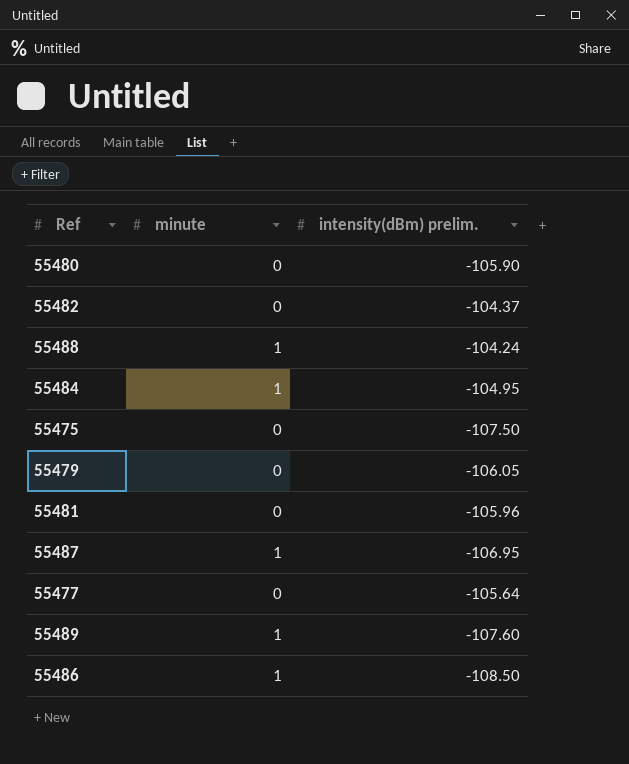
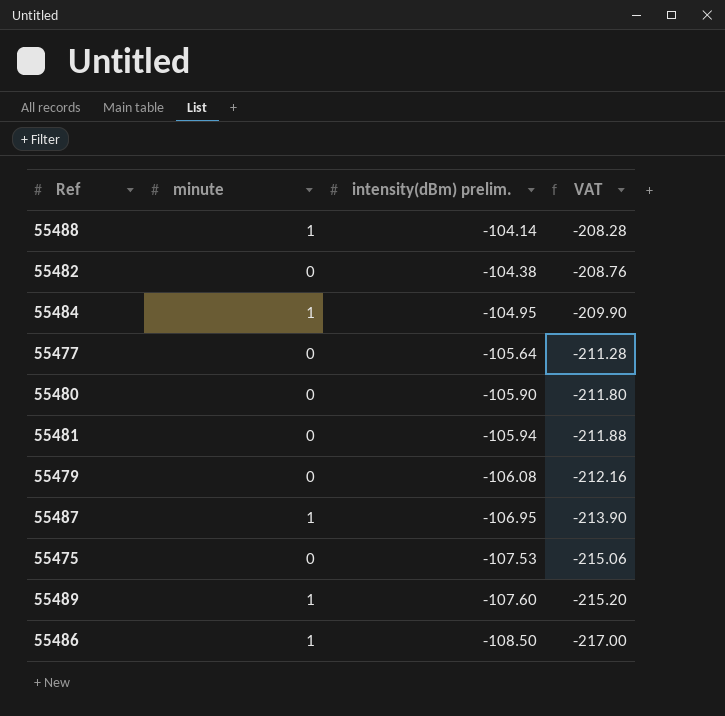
row order: none -> intensity(dBm) prelim. descending
column VAT | formula: none -> [intensity(dBm) prelim.] * 2
55488 | intensity(dBm) prelim.: -104.24 -> -104.14
55482 | intensity(dBm) prelim.: -104.37 -> -104.38
55481 | intensity(dBm) prelim.: -105.96 -> -105.94
55479 | intensity(dBm) prelim.: -106.05 -> -106.08
55475 | intensity(dBm) prelim.: -107.50 -> -107.53

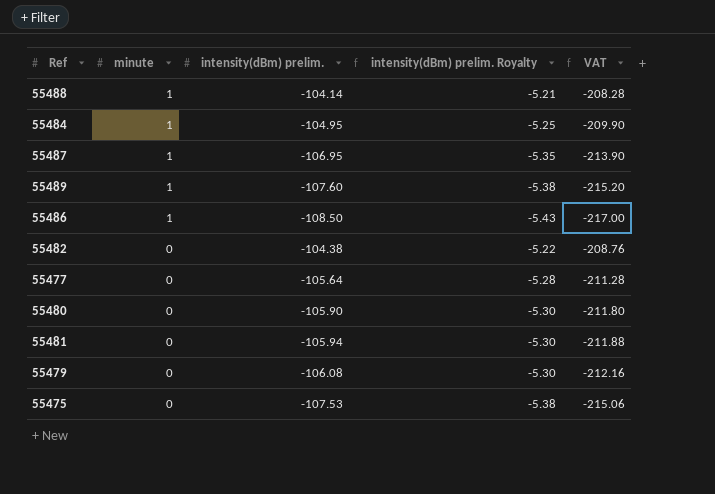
row order: intensity(dBm) prelim. descending -> minute descending
column intensity(dBm) prelim. Royalty | formula: none -> [intensity(dBm) prelim.] * 0.05

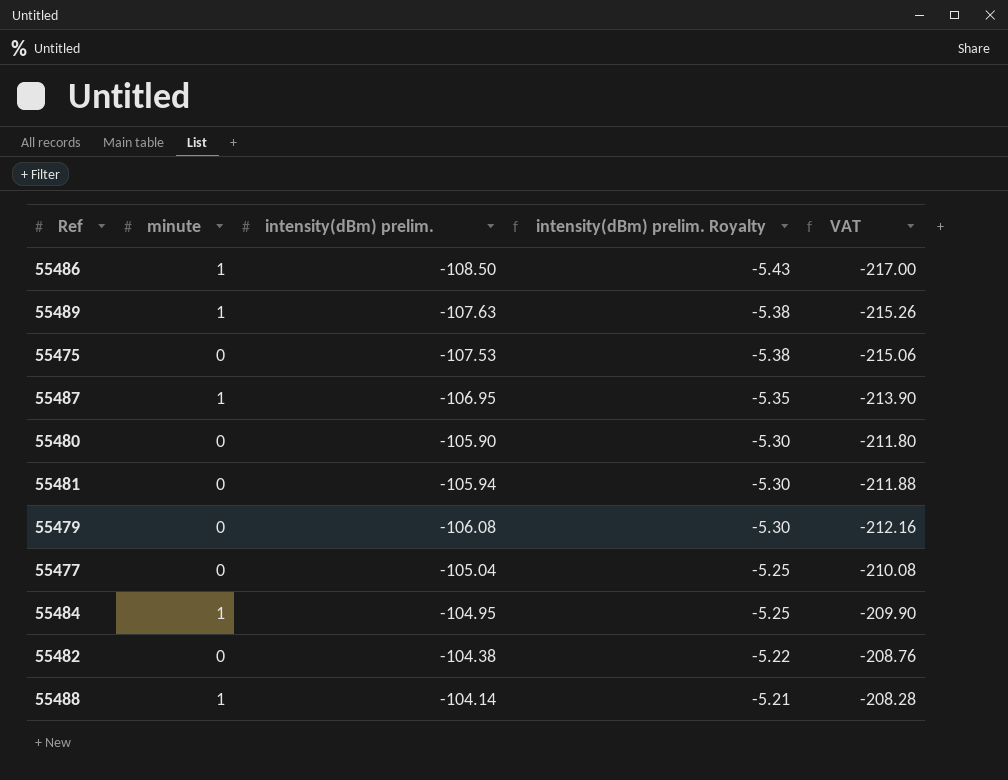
row order: minute descending -> intensity(dBm) prelim. Royalty ascending
55489 | intensity(dBm) prelim.: -107.60 -> -107.63
55489 | VAT: -215.20 -> -215.26
55477 | intensity(dBm) prelim.: -105.64 -> -105.04
55477 | intensity(dBm) prelim. Royalty: -5.28 -> -5.25
55477 | VAT: -211.28 -> -210.08

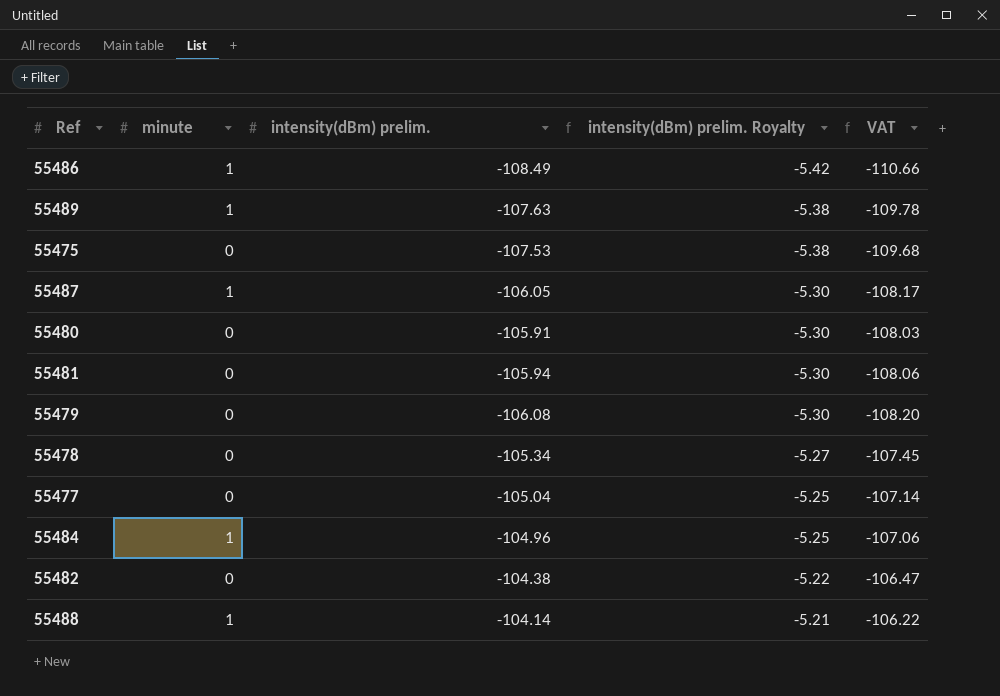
column VAT | formula: [intensity(dBm) prelim.] * 2 -> [intensity(dBm) prelim.] * 1.02
55486 | intensity(dBm) prelim.: -108.50 -> -108.49
55486 | intensity(dBm) prelim. Royalty: -5.43 -> -5.42
55487 | intensity(dBm) prelim.: -106.95 -> -106.05
55487 | intensity(dBm) prelim. Royalty: -5.35 -> -5.30
55480 | intensity(dBm) prelim.: -105.90 -> -105.91
row 55478: none -> 0 | -105.34 | -5.27 | -107.45
55484 | intensity(dBm) prelim.: -104.95 -> -104.96

